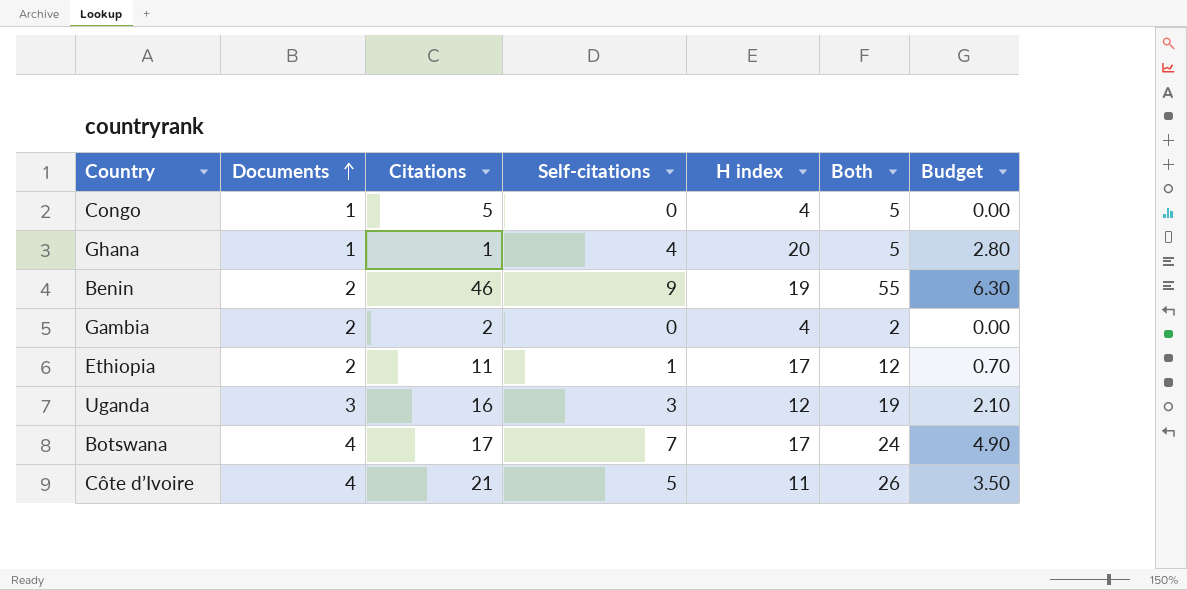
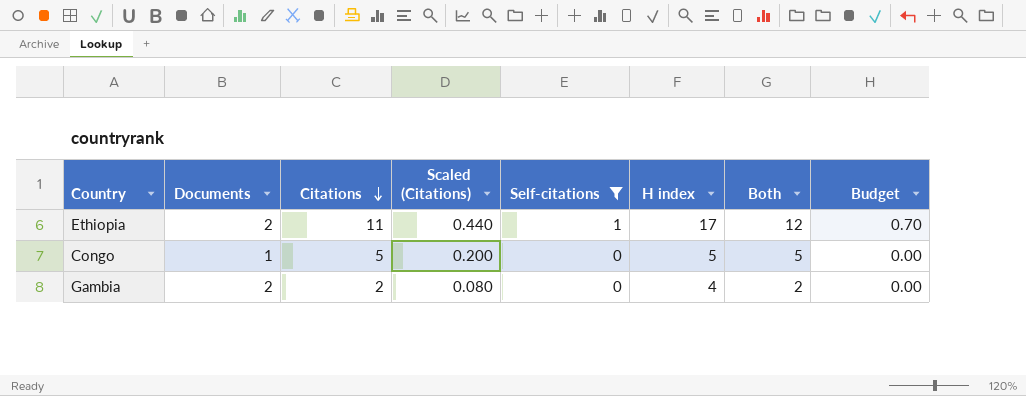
filter: none -> Self-citations <= 1
row order: Documents ascending -> Citations descending
column Scaled (Citations) | formula: none -> [Citations] * 0.04
Congo | H index: 4 -> 5

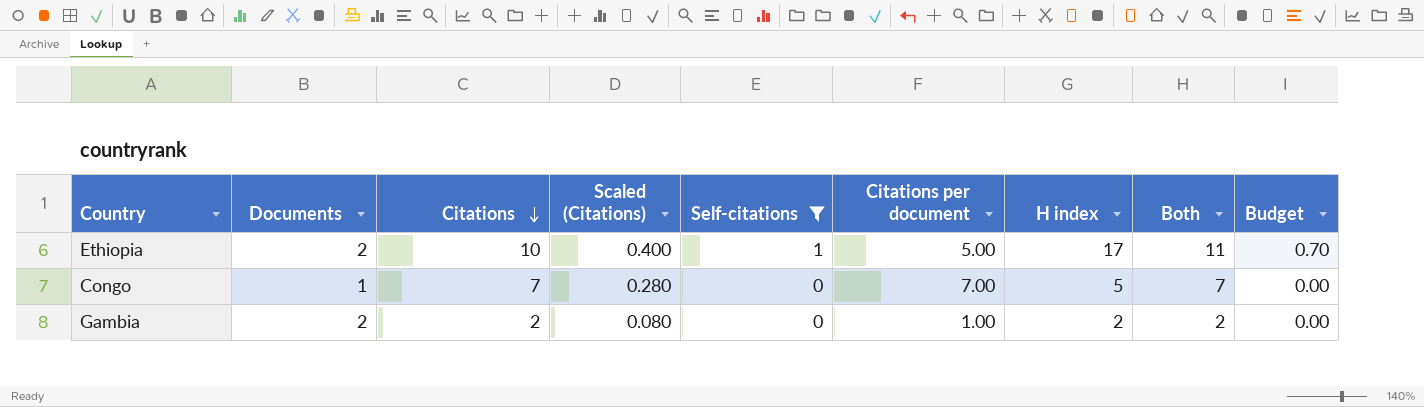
column Citations per document | formula: none -> [Citations] / [Documents]
Ethiopia | Citations: 11 -> 10
Ethiopia | Scaled (Citations): 0.440 -> 0.400
Ethiopia | Both: 12 -> 11
Congo | Citations: 5 -> 7
Congo | Scaled (Citations): 0.200 -> 0.280
Congo | Both: 5 -> 7
Gambia | H index: 4 -> 2

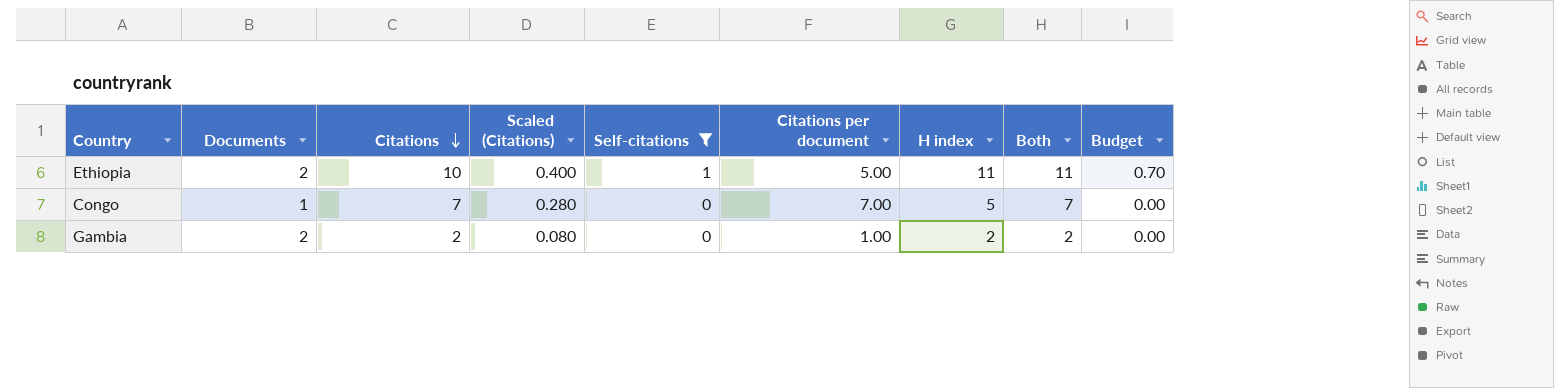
Ethiopia | H index: 17 -> 11

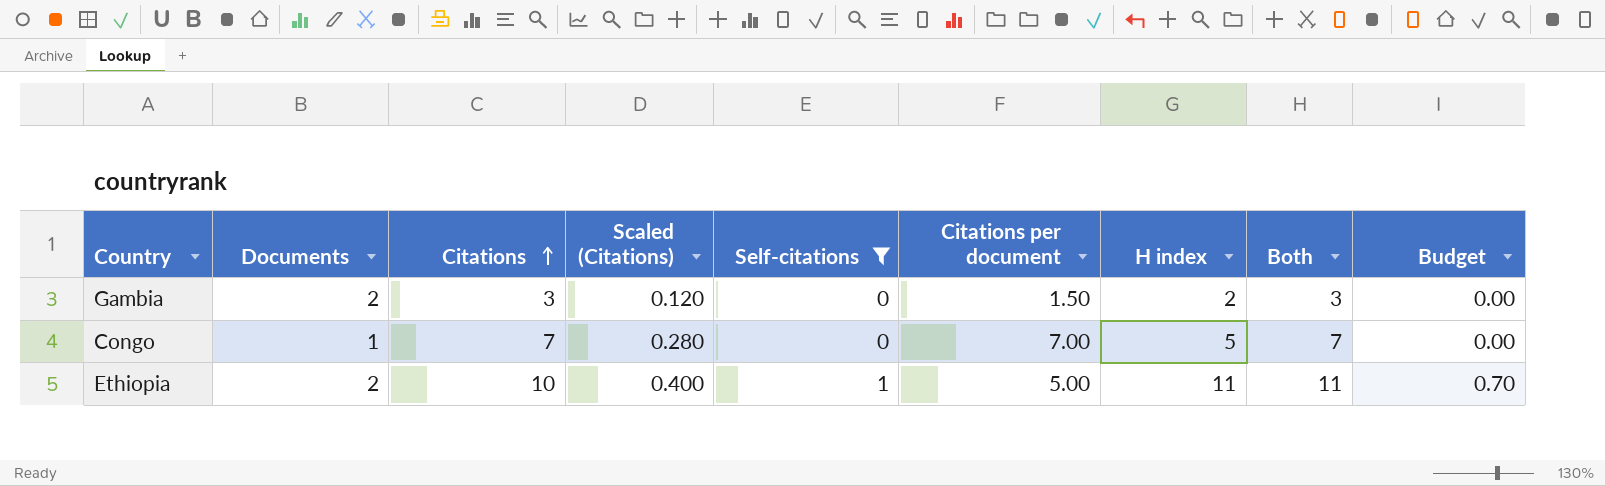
row order: Citations descending -> Citations ascending
Gambia | Citations: 2 -> 3
Gambia | Scaled (Citations): 0.080 -> 0.120
Gambia | Citations per document: 1.00 -> 1.50
Gambia | Both: 2 -> 3

